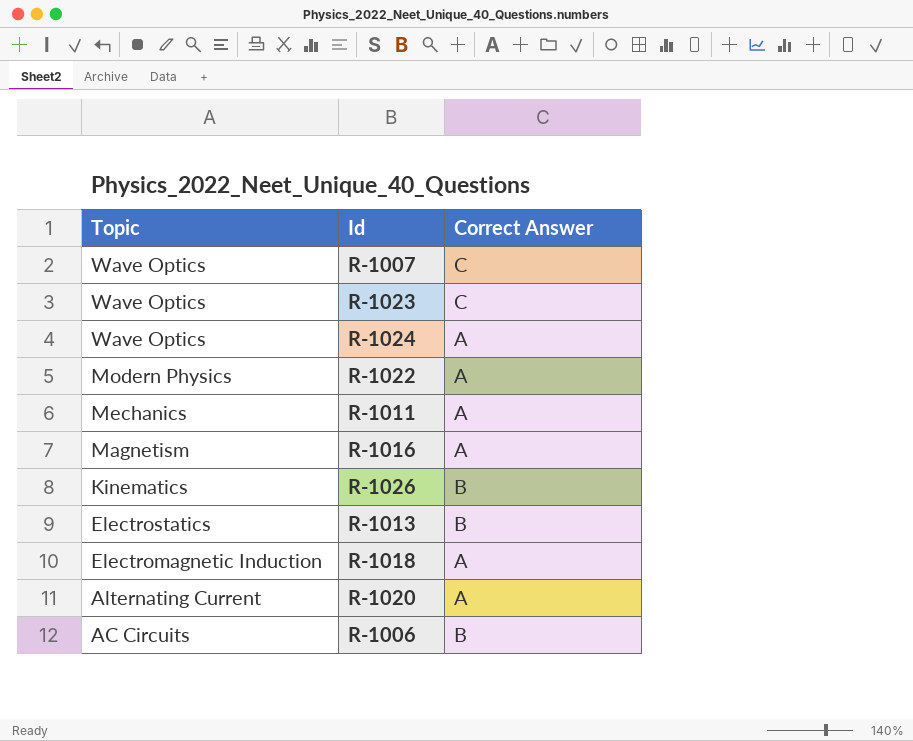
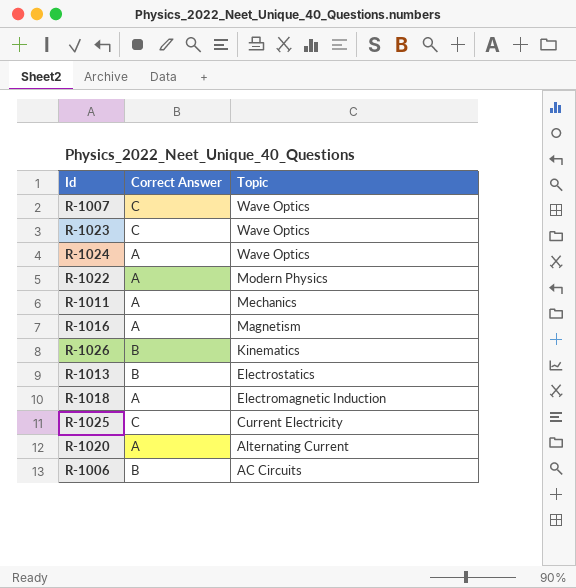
column Topic | position: 1 -> 3
row R-1025: none -> C | Current Electricity

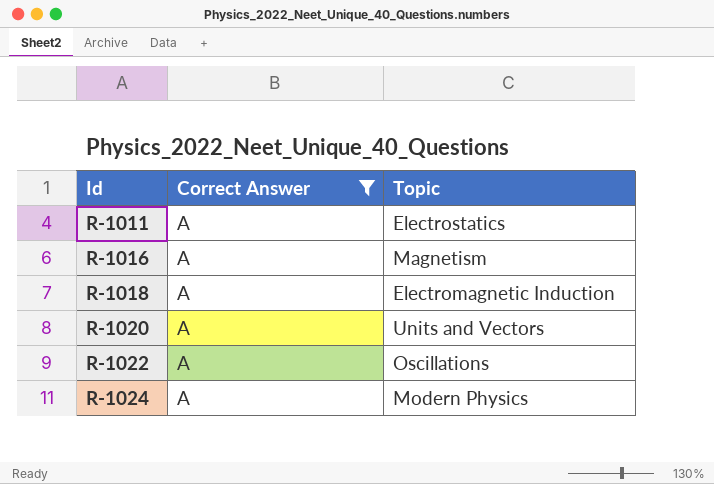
filter: none -> Correct Answer = A
row order: Topic descending -> Id ascending
R-1011 | Topic: Mechanics -> Electrostatics
R-1020 | Topic: Alternating Current -> Units and Vectors
R-1022 | Topic: Modern Physics -> Oscillations
R-1024 | Topic: Wave Optics -> Modern Physics

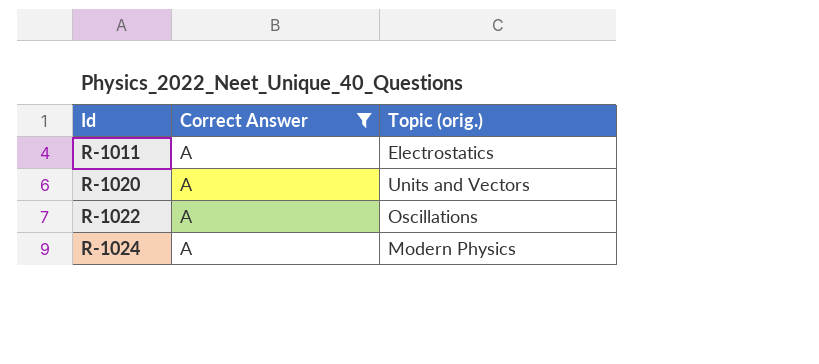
column name: Topic -> Topic (orig.)
row R-1016: A | Magnetism -> none
row R-1018: A | Electromagnetic Induction -> none

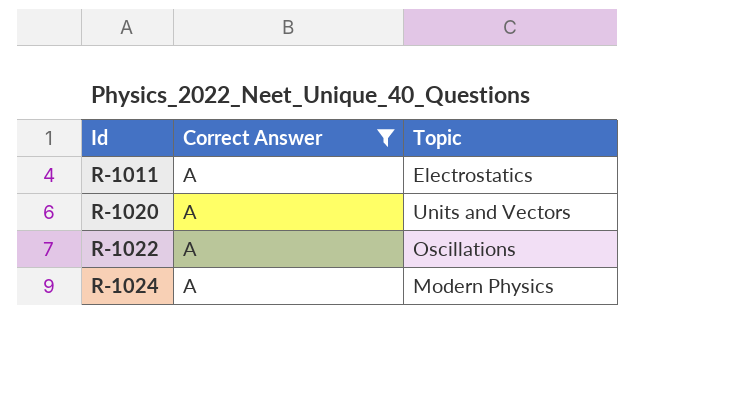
column name: Topic (orig.) -> Topic

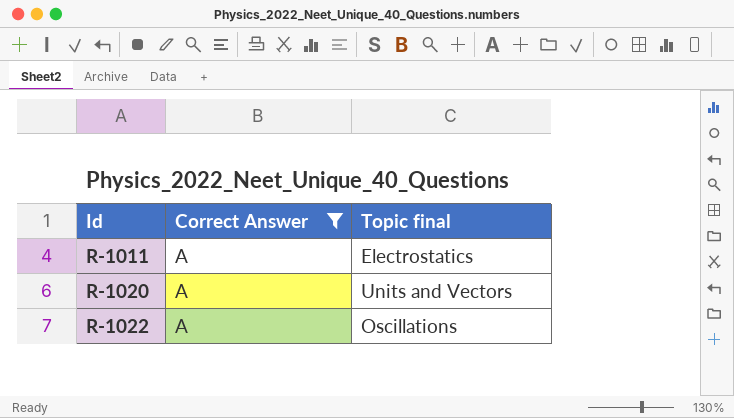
column name: Topic -> Topic final
row R-1024: A | Modern Physics -> none

